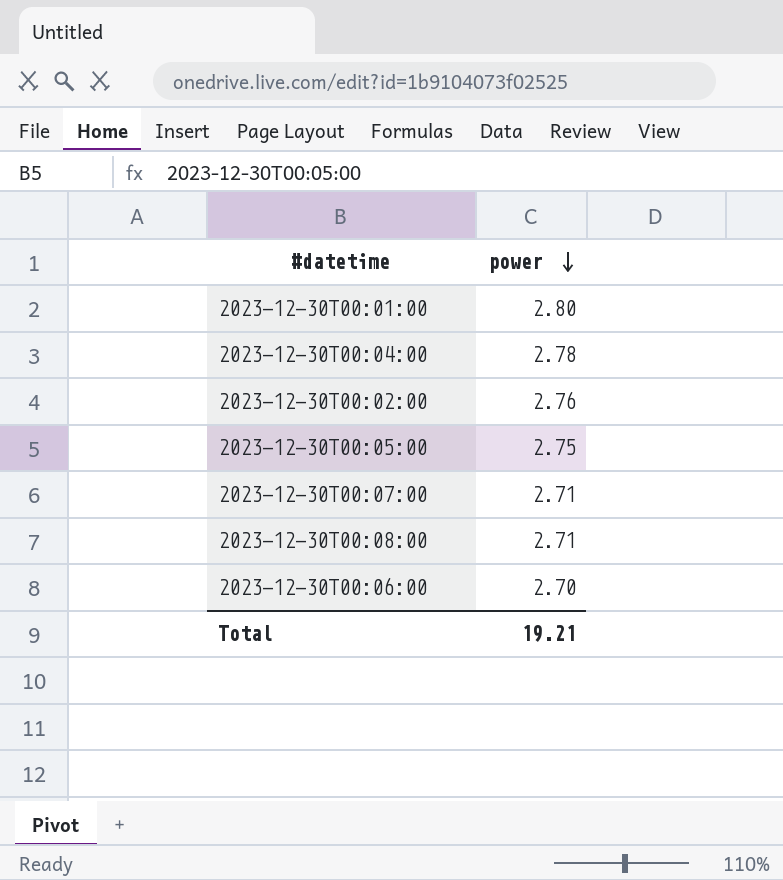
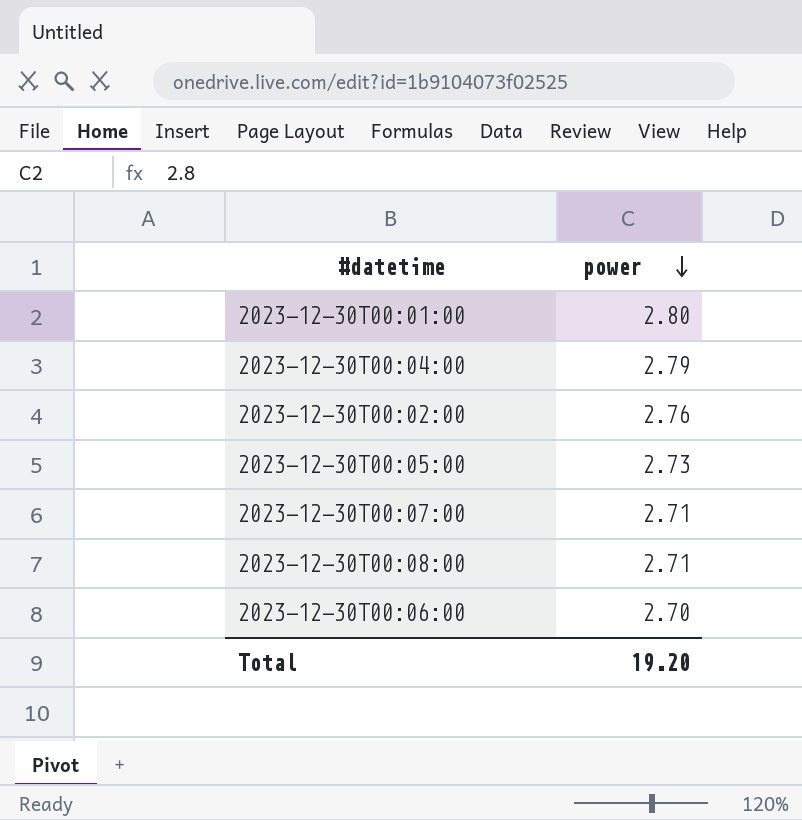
2023-12-30T00:04:00 | power: 2.78 -> 2.79
2023-12-30T00:05:00 | power: 2.75 -> 2.73
Total | power: 19.21 -> 19.20

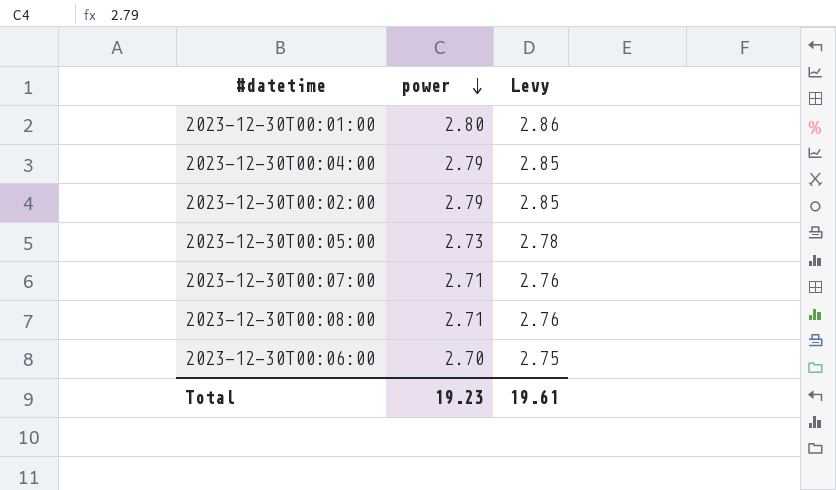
column Levy | formula: none -> [power] * 1.02
2023-12-30T00:02:00 | power: 2.76 -> 2.79
Total | power: 19.20 -> 19.23

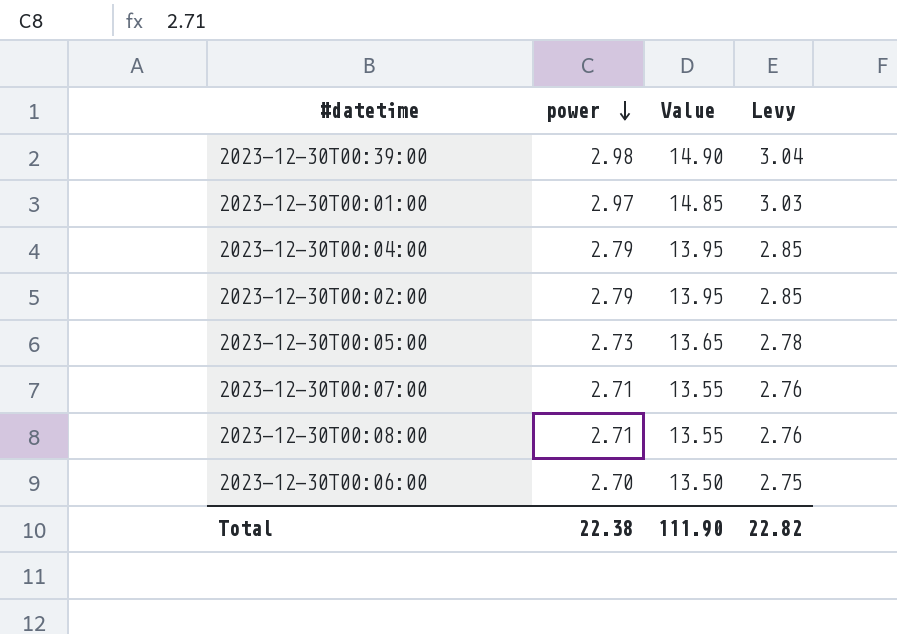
column Value | formula: none -> [power] * 5
row 2023-12-30T00:39:00: none -> 2.98 | 14.90 | 3.04
2023-12-30T00:01:00 | power: 2.80 -> 2.97
2023-12-30T00:01:00 | Levy: 2.86 -> 3.03
Total | power: 19.23 -> 22.38
Total | Levy: 19.61 -> 22.82

